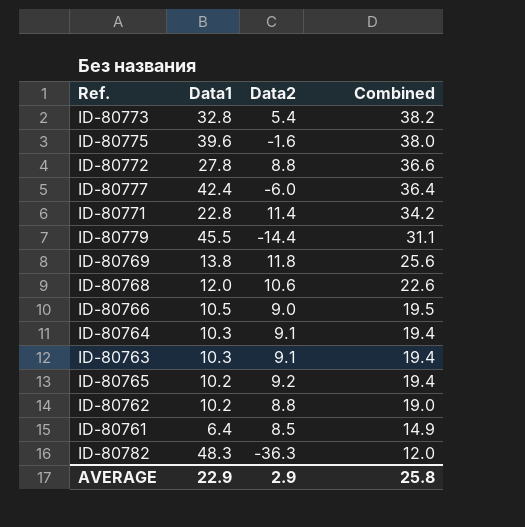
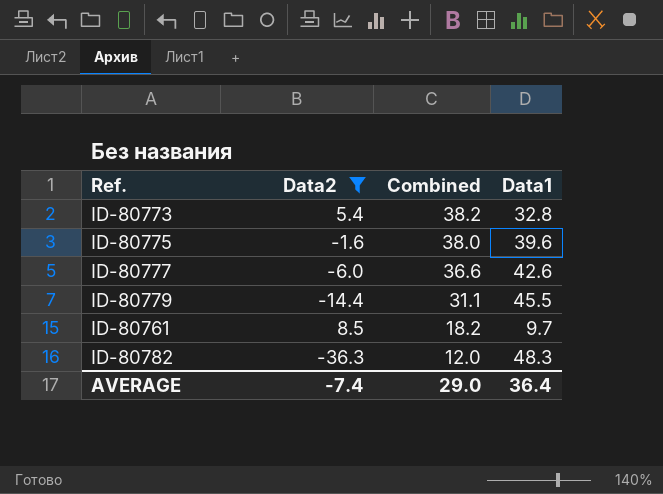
filter: none -> Data2 <= 8.5
column Data1 | position: 2 -> 4
ID-80777 | Combined: 36.4 -> 36.6
ID-80777 | Data1: 42.4 -> 42.6
ID-80761 | Combined: 14.9 -> 18.2
ID-80761 | Data1: 6.4 -> 9.7
AVERAGE | Data2: 2.9 -> -7.4
AVERAGE | Combined: 25.8 -> 29.0
AVERAGE | Data1: 22.9 -> 36.4

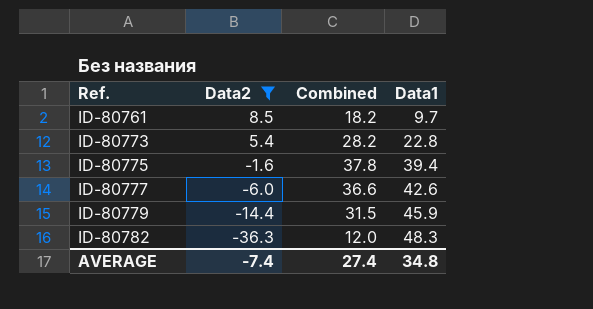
row order: Combined descending -> Ref. ascending
ID-80773 | Combined: 38.2 -> 28.2
ID-80773 | Data1: 32.8 -> 22.8
ID-80775 | Combined: 38.0 -> 37.8
ID-80775 | Data1: 39.6 -> 39.4
ID-80779 | Combined: 31.1 -> 31.5
ID-80779 | Data1: 45.5 -> 45.9
AVERAGE | Combined: 29.0 -> 27.4
AVERAGE | Data1: 36.4 -> 34.8

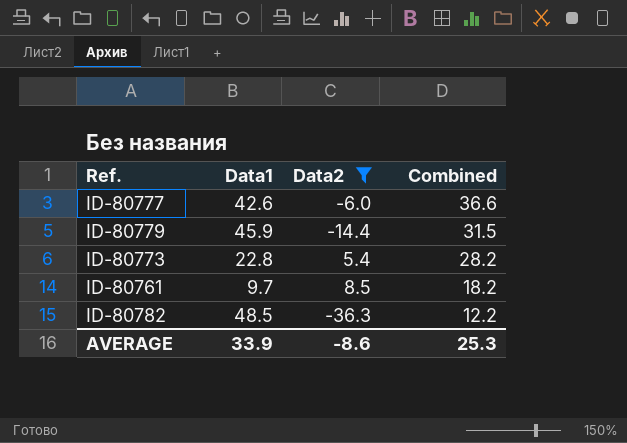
row order: Ref. ascending -> Combined descending
column Data1 | position: 4 -> 2
row ID-80775: -1.6 | 37.8 | 39.4 -> none
ID-80782 | Data1: 48.3 -> 48.5
ID-80782 | Combined: 12.0 -> 12.2
AVERAGE | Data1: 34.8 -> 33.9
AVERAGE | Data2: -7.4 -> -8.6
AVERAGE | Combined: 27.4 -> 25.3

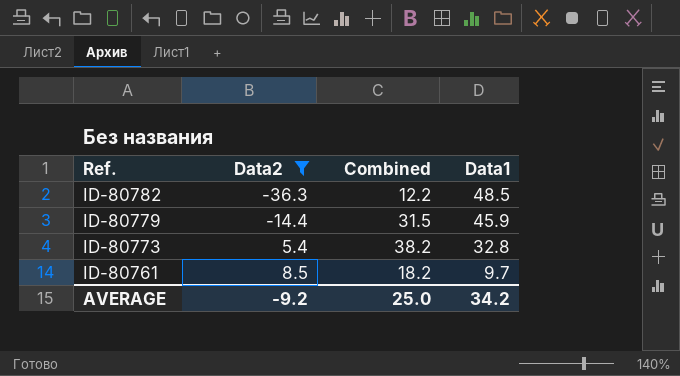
row order: Combined descending -> Ref. descending
column Data1 | position: 2 -> 4
row ID-80777: 42.6 | -6.0 | 36.6 -> none
ID-80773 | Combined: 28.2 -> 38.2
ID-80773 | Data1: 22.8 -> 32.8
AVERAGE | Data2: -8.6 -> -9.2
AVERAGE | Combined: 25.3 -> 25.0
AVERAGE | Data1: 33.9 -> 34.2

